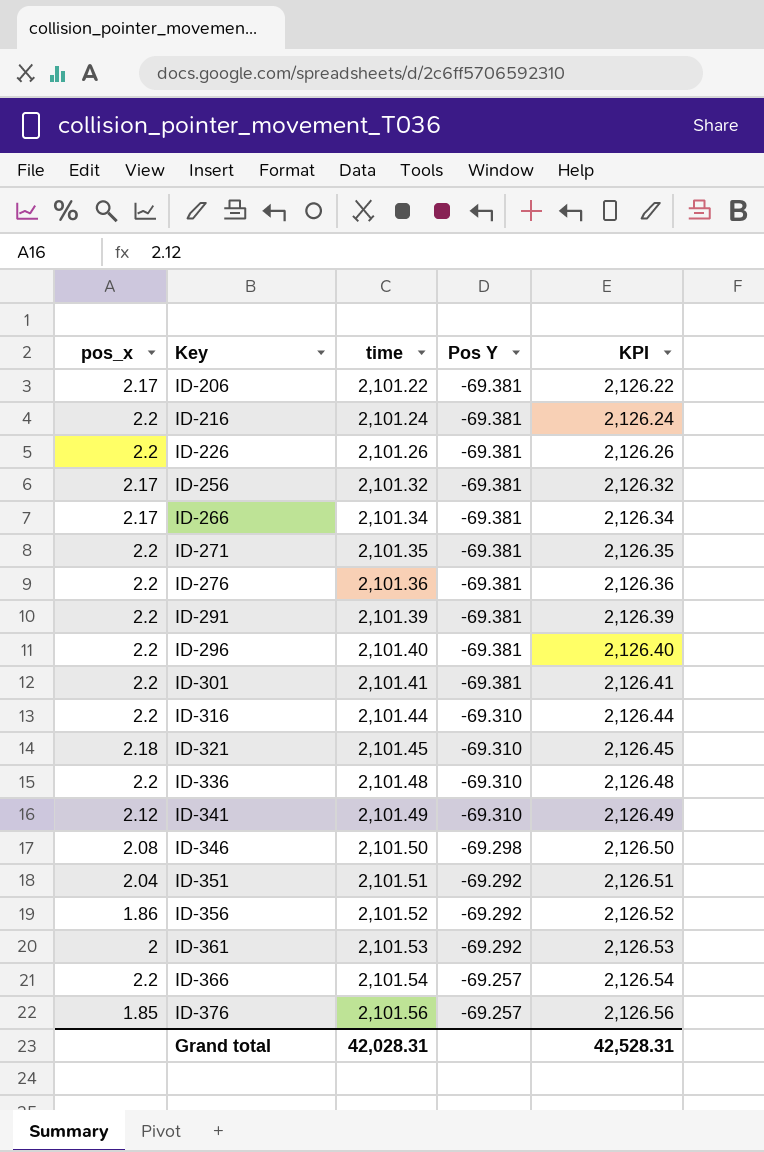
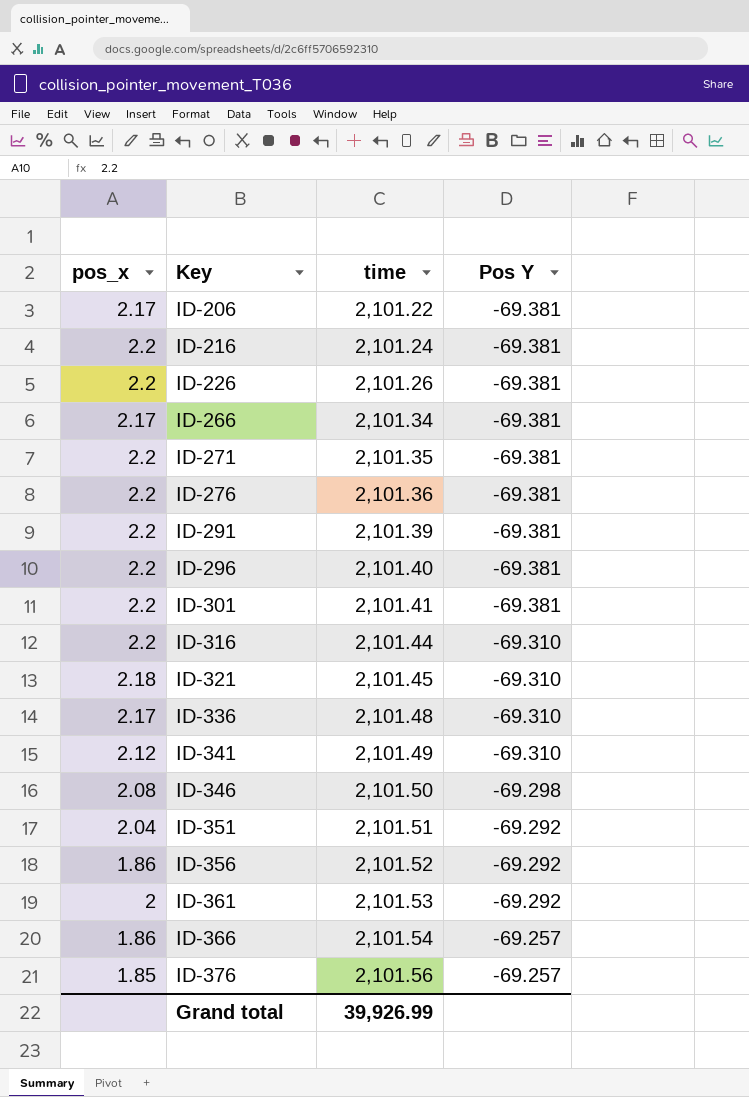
column KPI | formula: [time] + 25 -> none
row ID-256: 2.17 | 2,101.32 | -69.381 | 2,126.32 -> none
ID-336 | pos_x: 2.2 -> 2.17
ID-366 | pos_x: 2.2 -> 1.86
Grand total | time: 42,028.31 -> 39,926.99

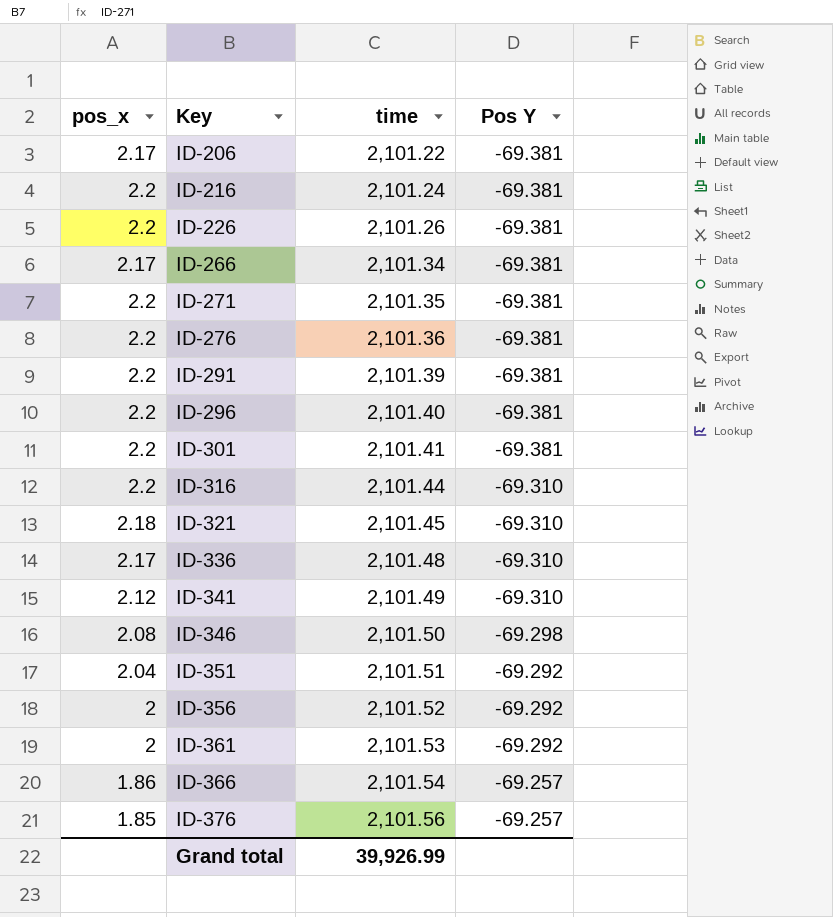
ID-356 | pos_x: 1.86 -> 2

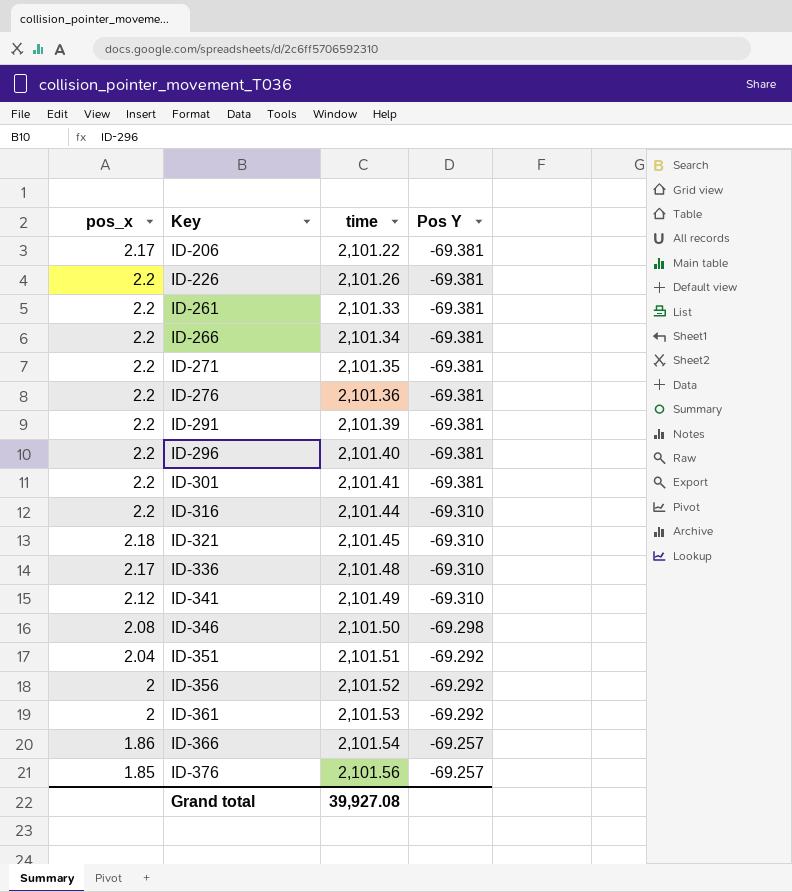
row ID-216: 2.2 | 2,101.24 | -69.381 -> none
row ID-261: none -> 2.2 | 2,101.33 | -69.381
ID-266 | pos_x: 2.17 -> 2.2
Grand total | time: 39,926.99 -> 39,927.08

